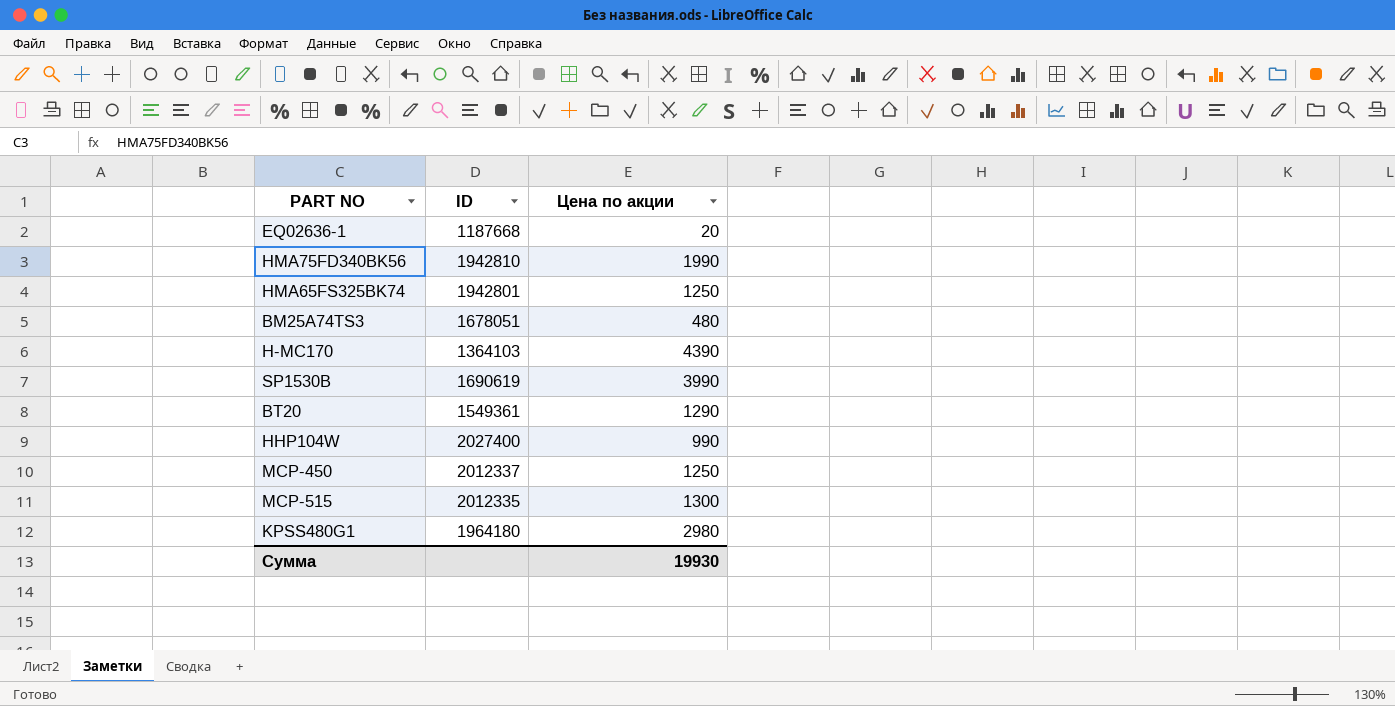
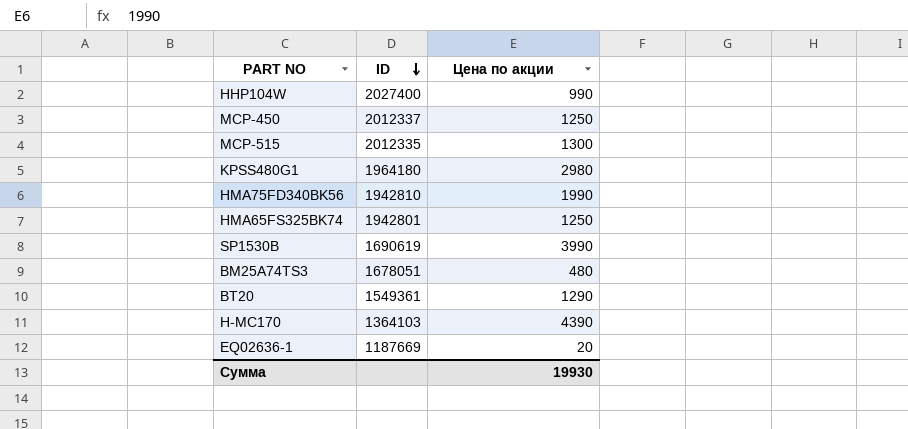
row order: none -> ID descending
EQ02636-1 | ID: 1187668 -> 1187669

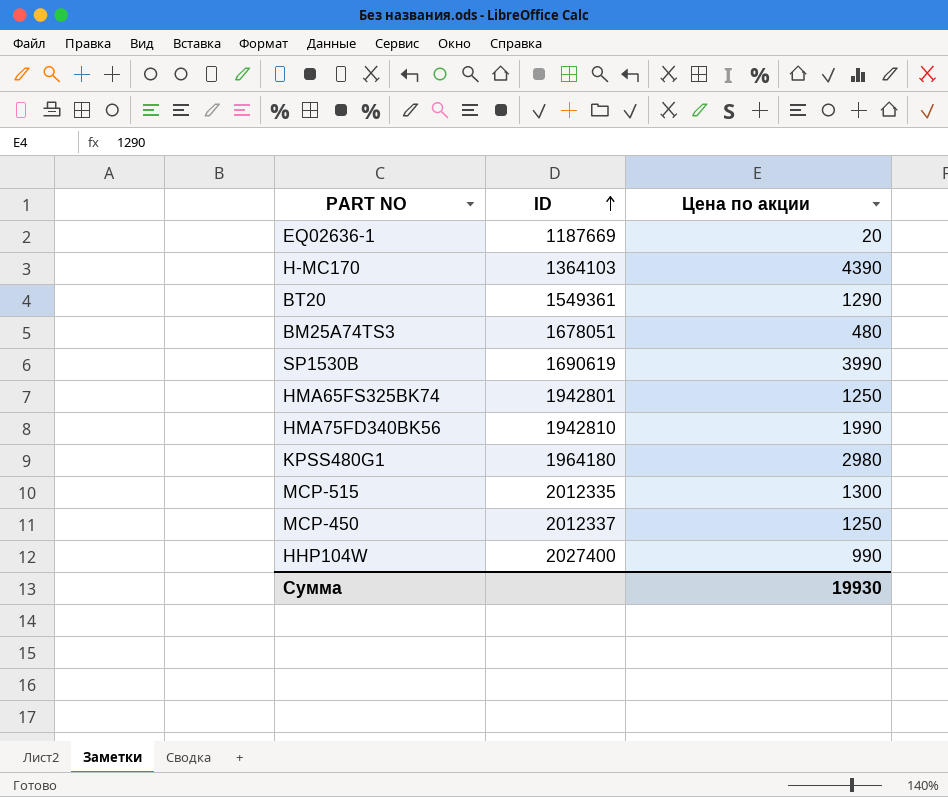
row order: ID descending -> ID ascending

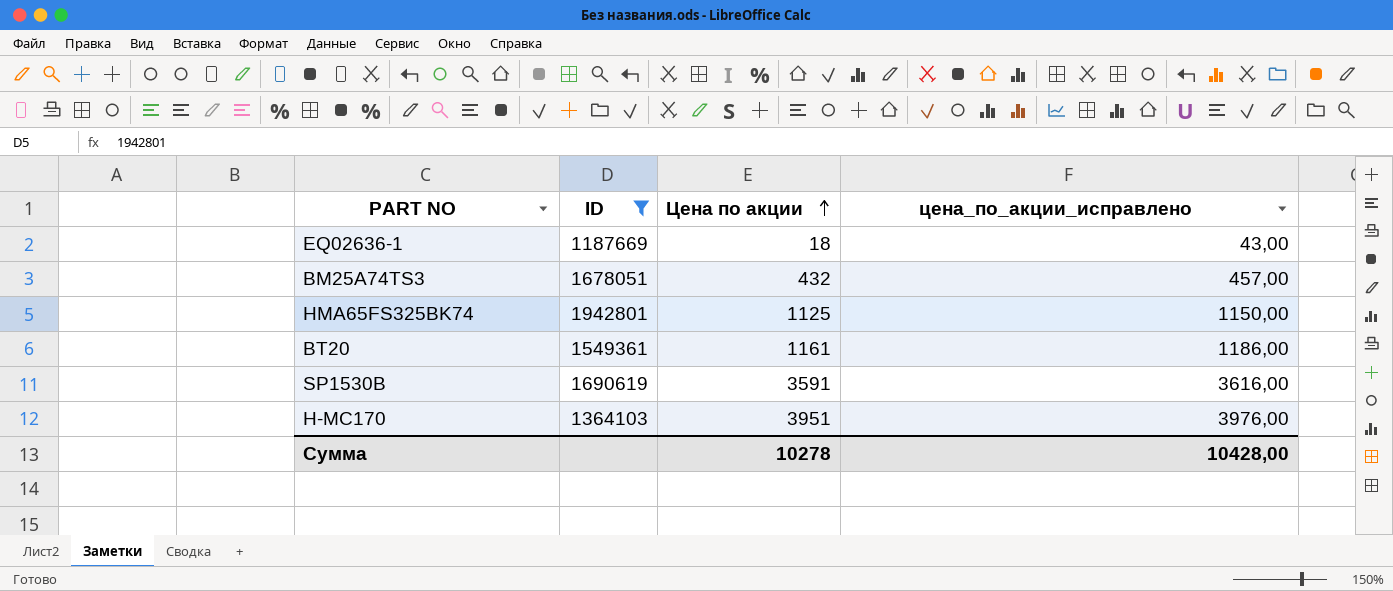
filter: none -> ID <= 1942801
row order: ID ascending -> Цена по акции ascending
column цена_по_акции_исправлено | formula: none -> [Цена по акции] + 25
EQ02636-1 | Цена по акции: 20 -> 18
BM25A74TS3 | Цена по акции: 480 -> 432
HMA65FS325BK74 | Цена по акции: 1250 -> 1125
BT20 | Цена по акции: 1290 -> 1161
SP1530B | Цена по акции: 3990 -> 3591
H-MC170 | Цена по акции: 4390 -> 3951
Сумма | Цена по акции: 19930 -> 10278

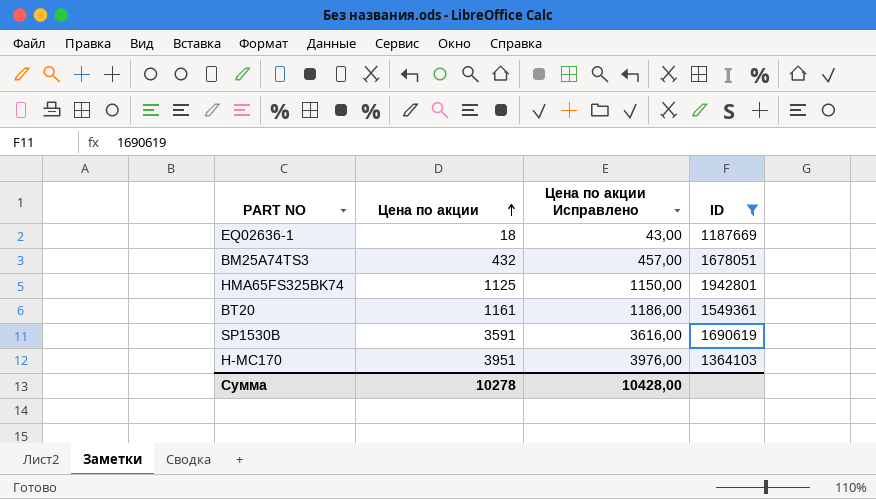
column name: цена_по_акции_исправлено -> Цена по акции Исправлено
column ID | position: 2 -> 4

